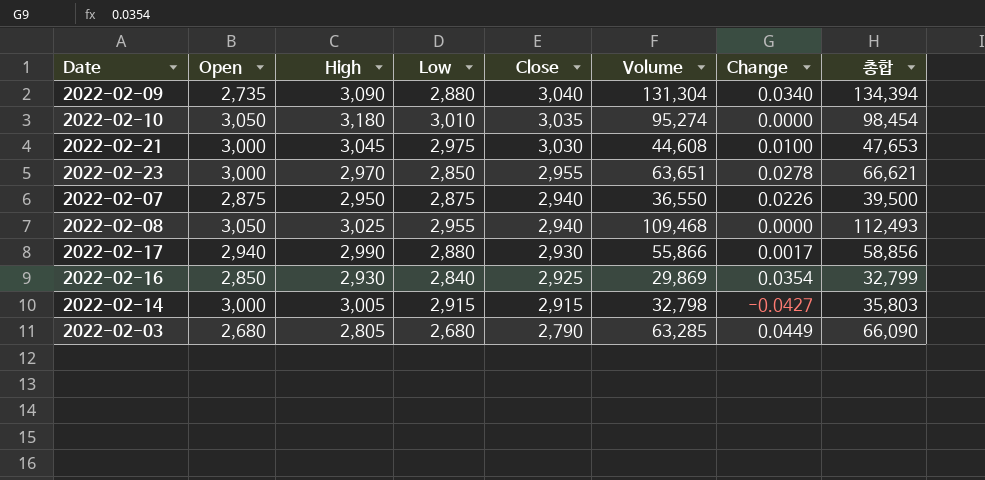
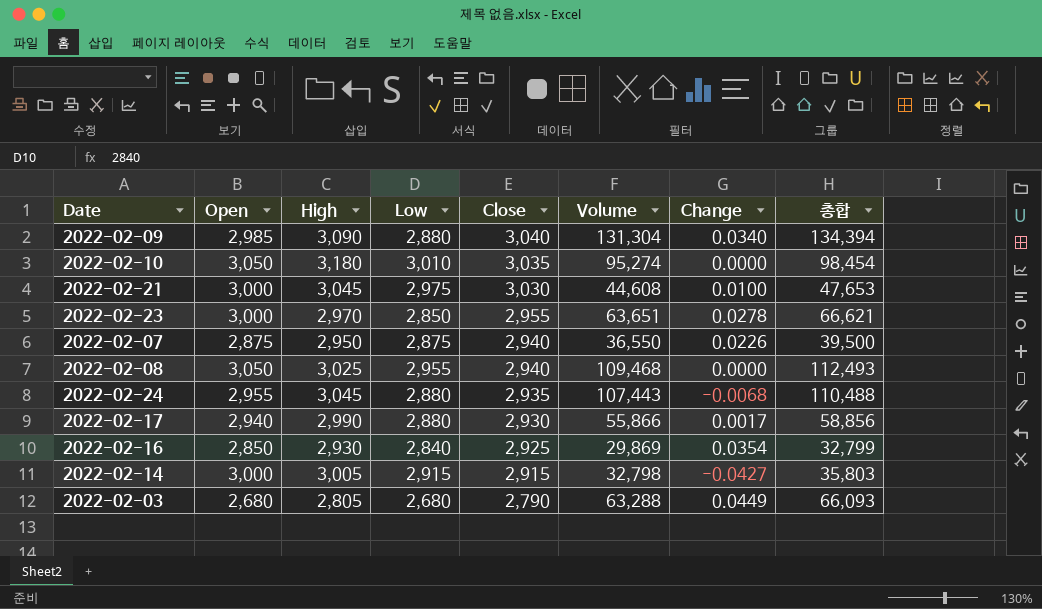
2022-02-09 | Open: 2,735 -> 2,985
row 2022-02-24: none -> 2,955 | 3,045 | 2,880 | 2,935 | 107,443 | -0.0068 | 110,488
2022-02-03 | Volume: 63,285 -> 63,288
2022-02-03 | 총합: 66,090 -> 66,093

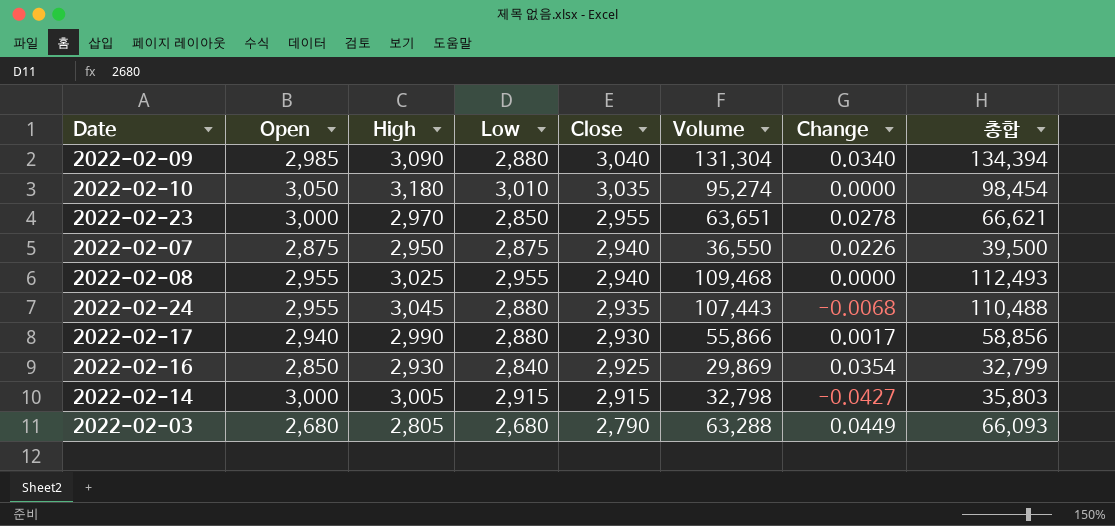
row 2022-02-21: 3,000 | 3,045 | 2,975 | 3,030 | 44,608 | 0.0100 | 47,653 -> none
2022-02-08 | Open: 3,050 -> 2,955

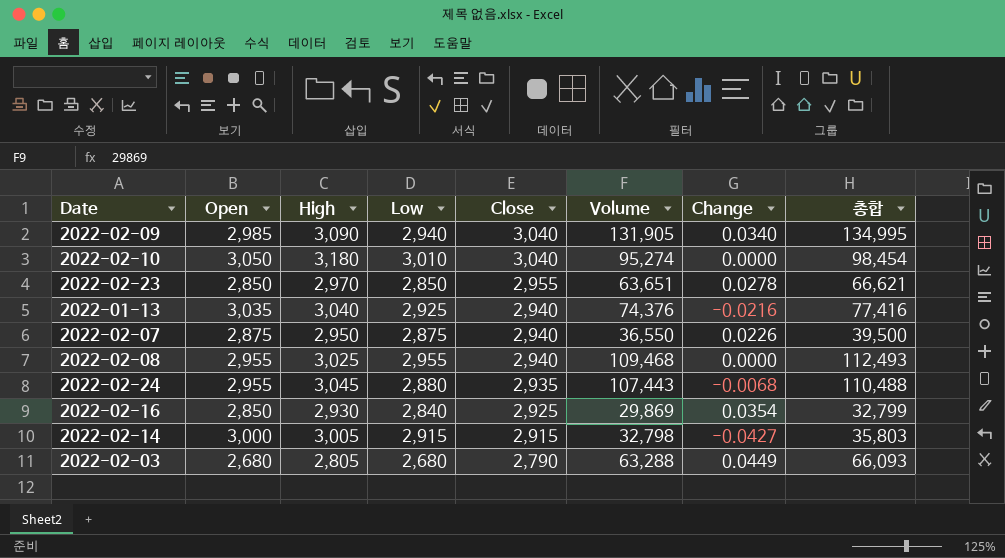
row 2022-02-17: 2,940 | 2,990 | 2,880 | 2,930 | 55,866 | 0.0017 | 58,856 -> none
2022-02-09 | Low: 2,880 -> 2,940
2022-02-09 | Volume: 131,304 -> 131,905
2022-02-09 | 총합: 134,394 -> 134,995
2022-02-10 | Close: 3,035 -> 3,040
2022-02-23 | Open: 3,000 -> 2,850
row 2022-01-13: none -> 3,035 | 3,040 | 2,925 | 2,940 | 74,376 | -0.0216 | 77,416

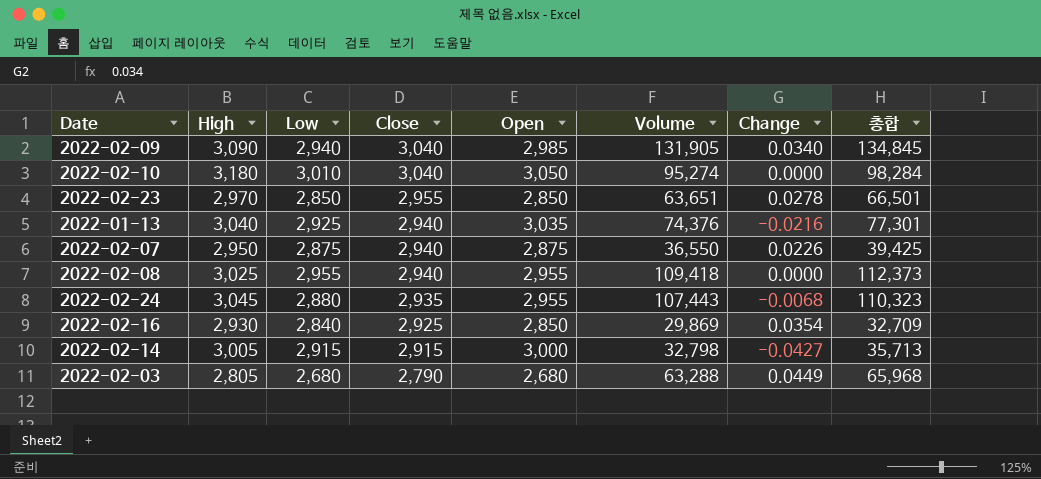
column Open | position: 2 -> 5
column 총합 | formula: [High] + [Volume] -> [Low] + [Volume]
2022-02-08 | Volume: 109,468 -> 109,418

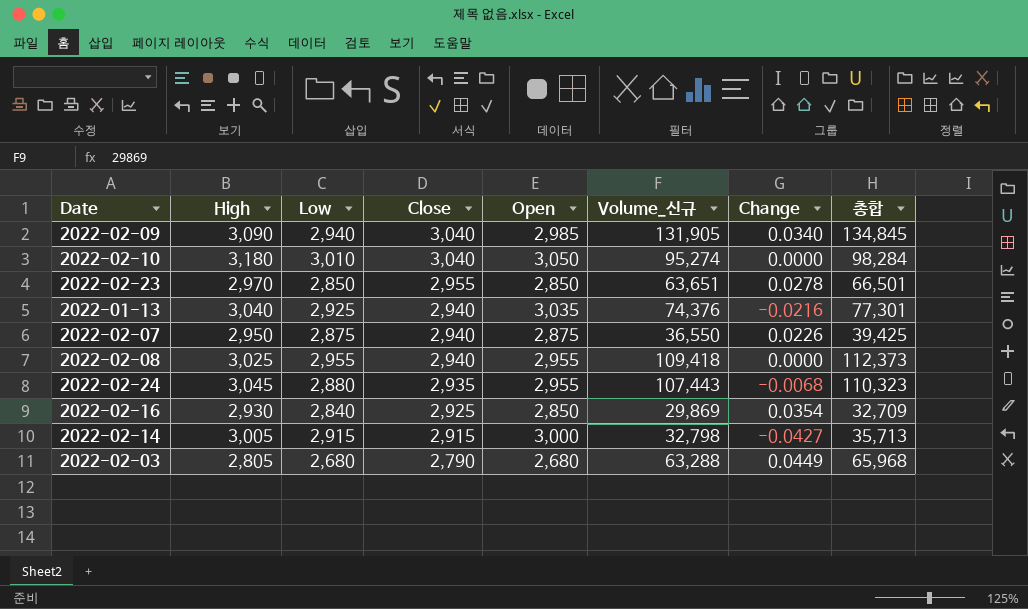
column name: Volume -> Volume_신규

